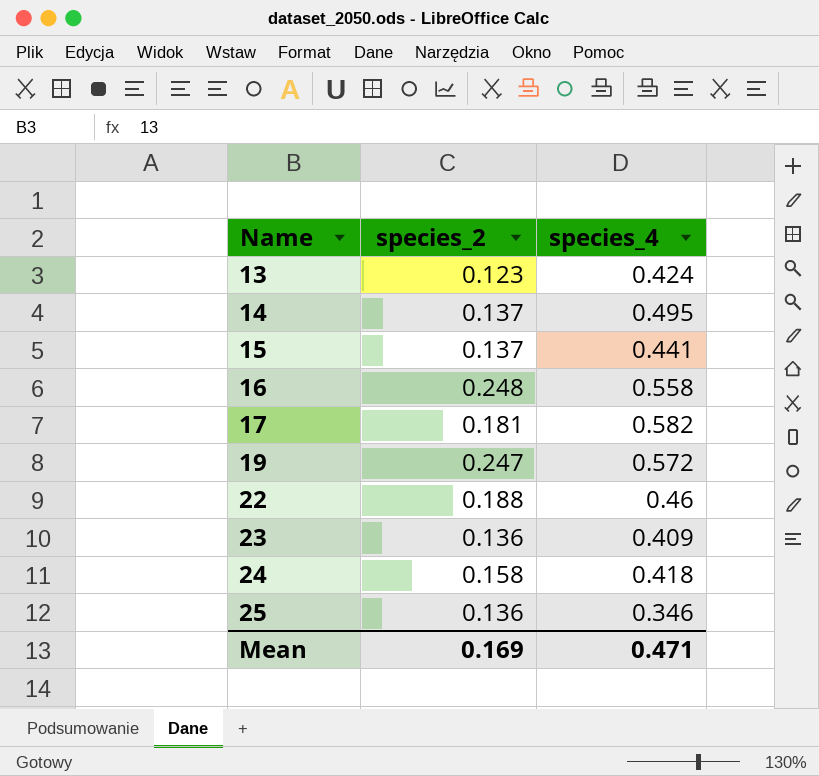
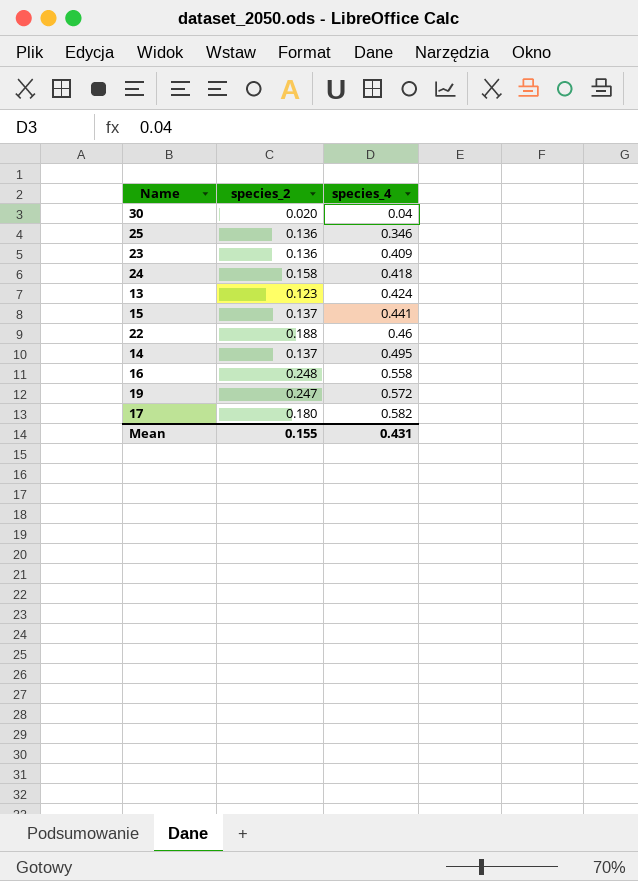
row order: Name ascending -> species_4 ascending
row 30: none -> 0.020 | 0.04
17 | species_2: 0.181 -> 0.180
Mean | species_2: 0.169 -> 0.155
Mean | species_4: 0.471 -> 0.431

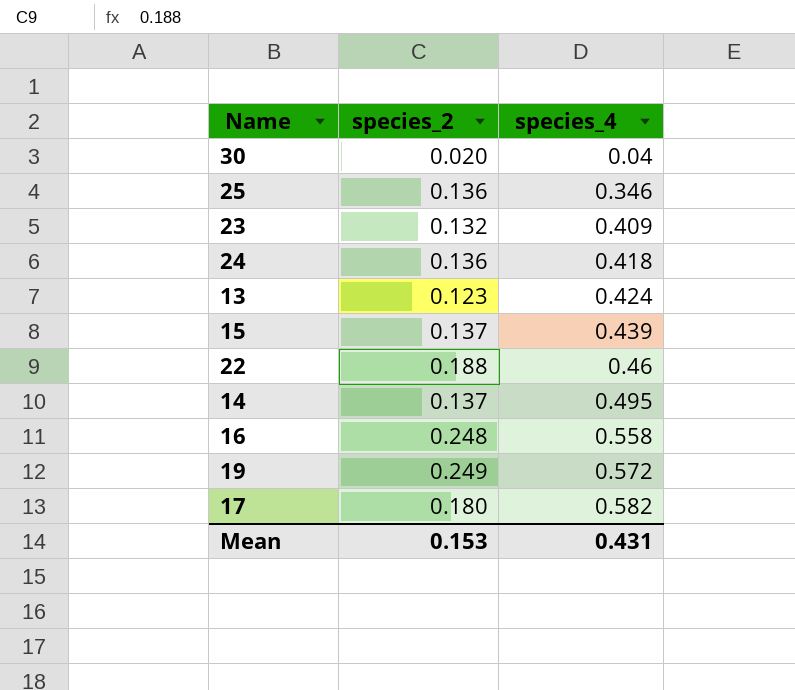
23 | species_2: 0.136 -> 0.132
24 | species_2: 0.158 -> 0.136
15 | species_4: 0.441 -> 0.439
19 | species_2: 0.247 -> 0.249
Mean | species_2: 0.155 -> 0.153

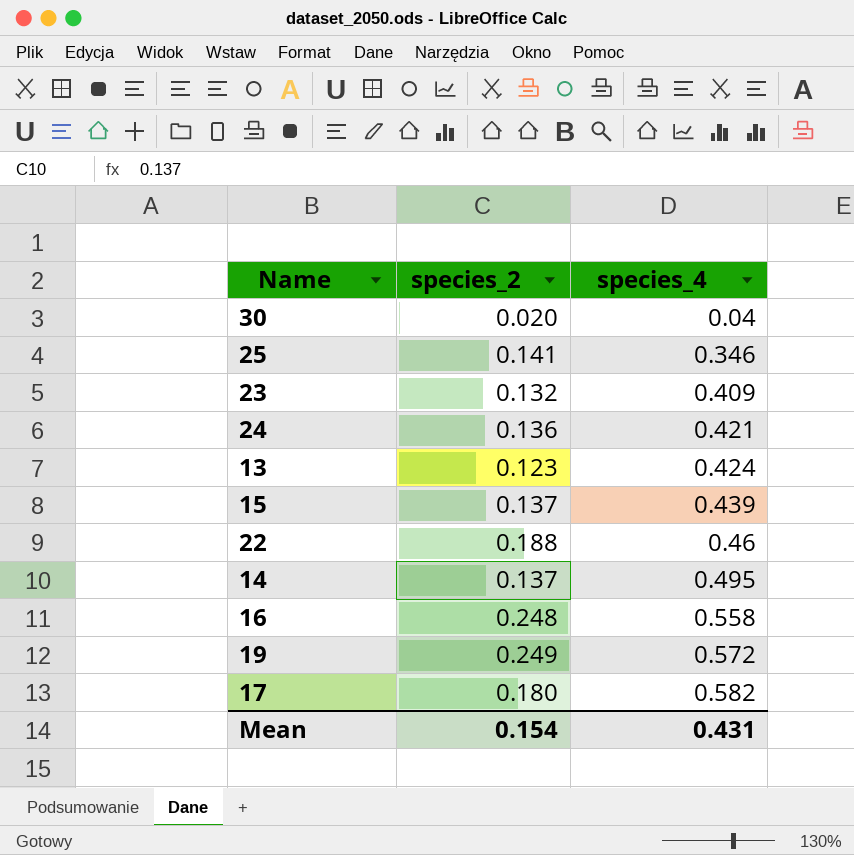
25 | species_2: 0.136 -> 0.141
24 | species_4: 0.418 -> 0.421
Mean | species_2: 0.153 -> 0.154

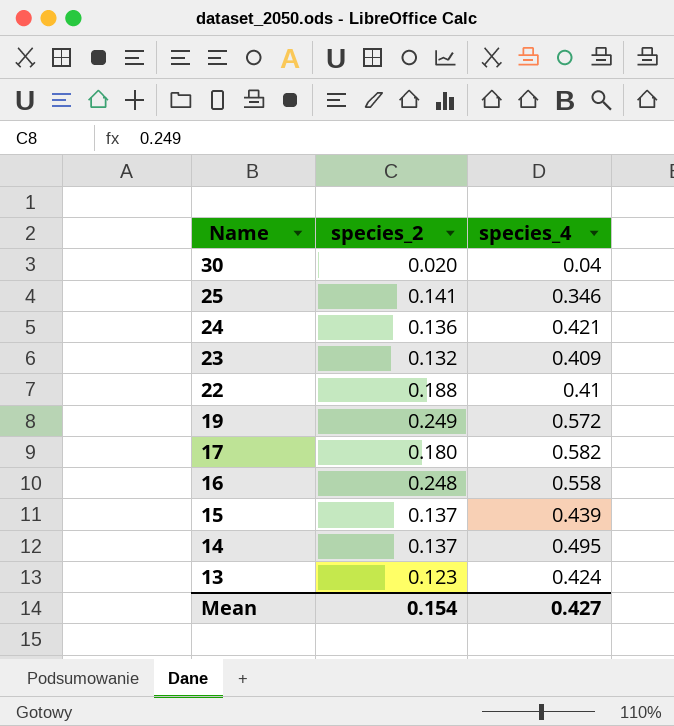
row order: species_4 ascending -> Name descending
22 | species_4: 0.46 -> 0.41
Mean | species_4: 0.431 -> 0.427

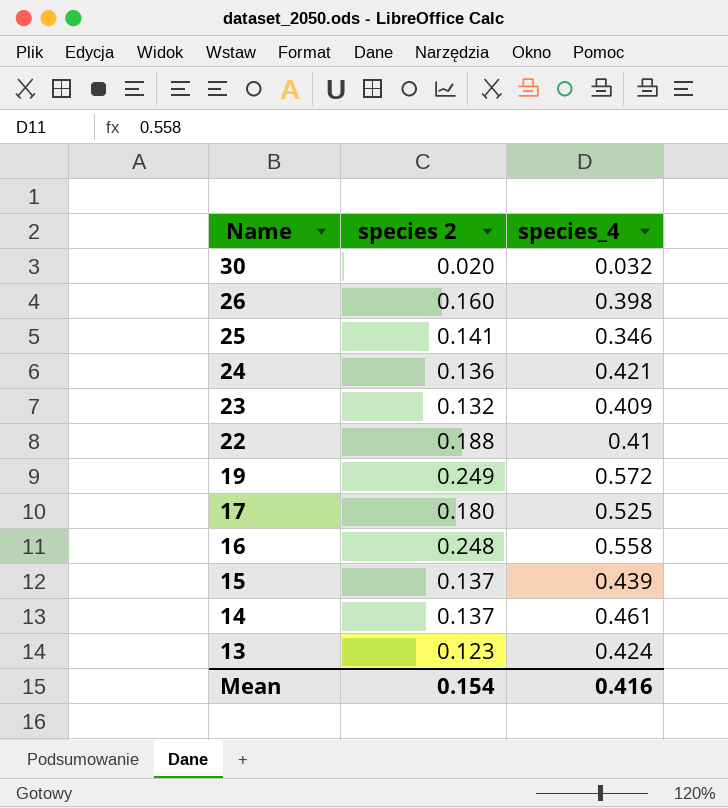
column name: species_2 -> species 2
30 | species_4: 0.04 -> 0.032
row 26: none -> 0.160 | 0.398
17 | species_4: 0.582 -> 0.525
14 | species_4: 0.495 -> 0.461
Mean | species_4: 0.427 -> 0.416

